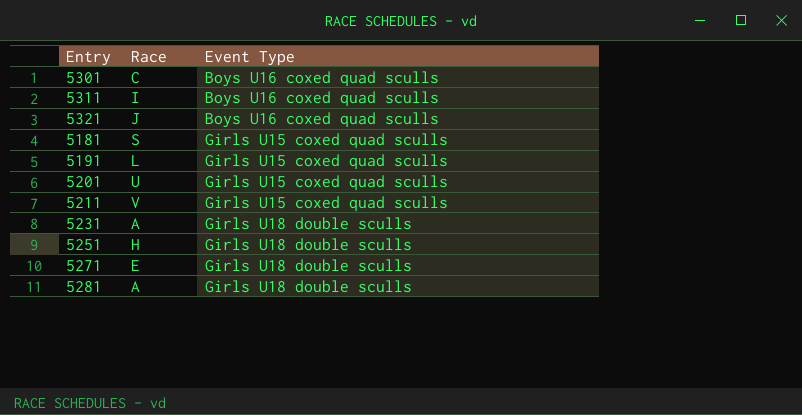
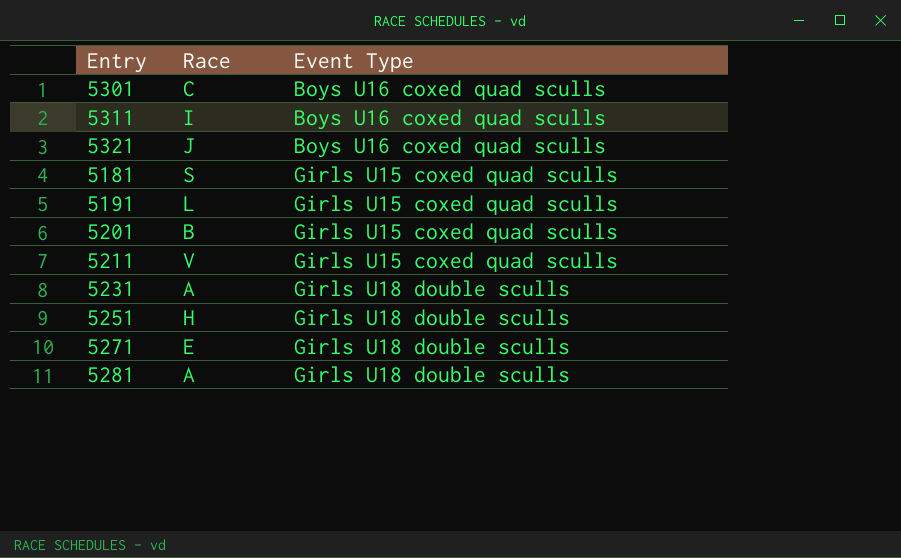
5201 | Race: U -> B

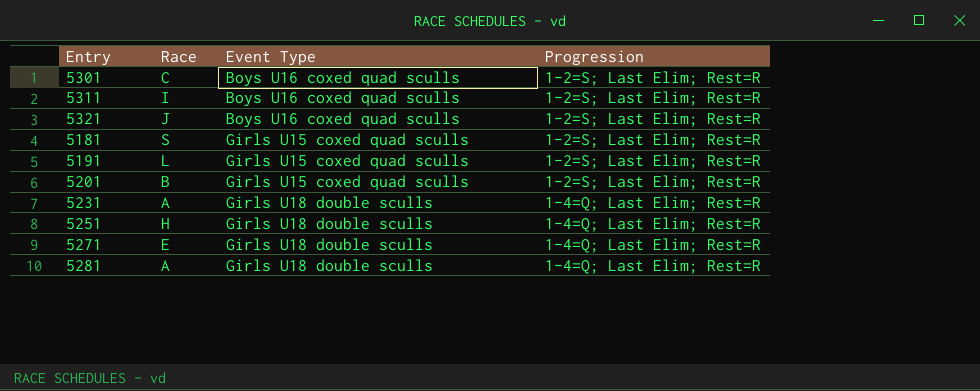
column Progression | position: none -> 4
row 5211: V | Girls U15 coxed quad sculls -> none

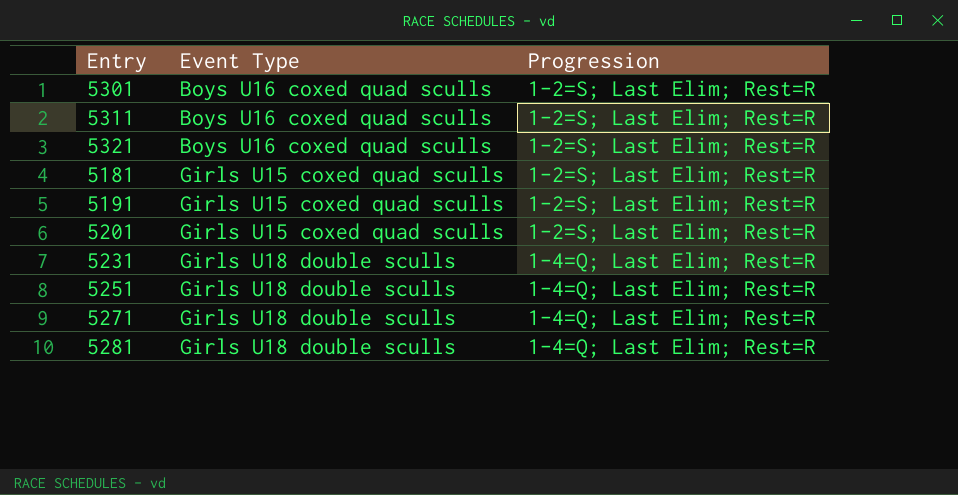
column Race | position: 2 -> none

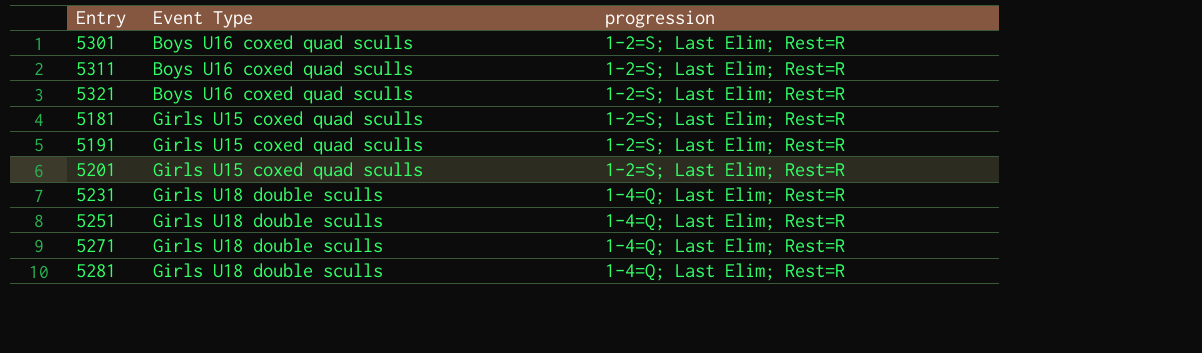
column name: Progression -> progression

